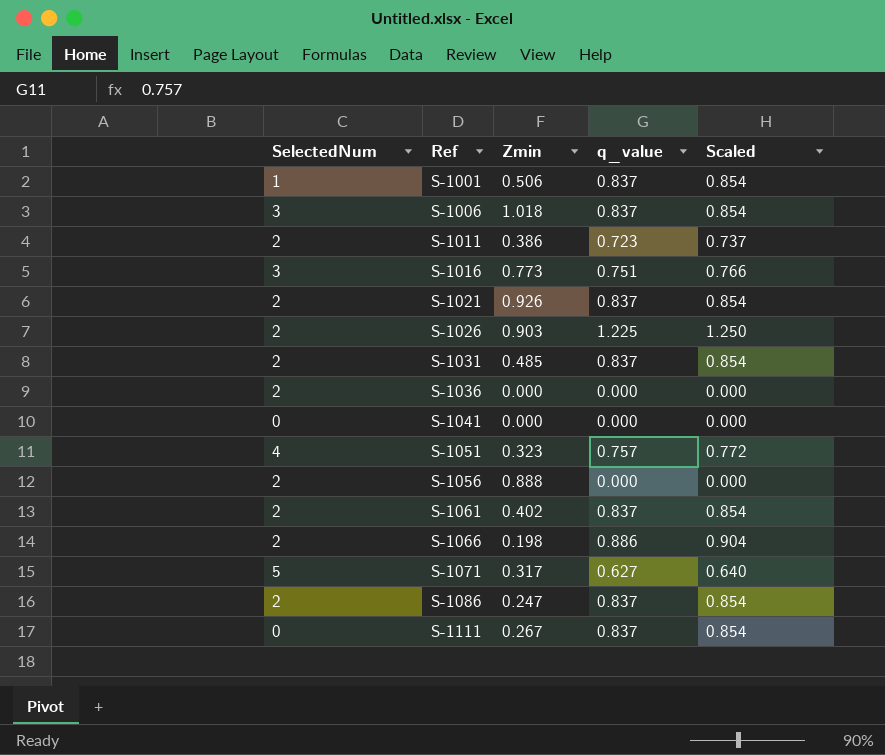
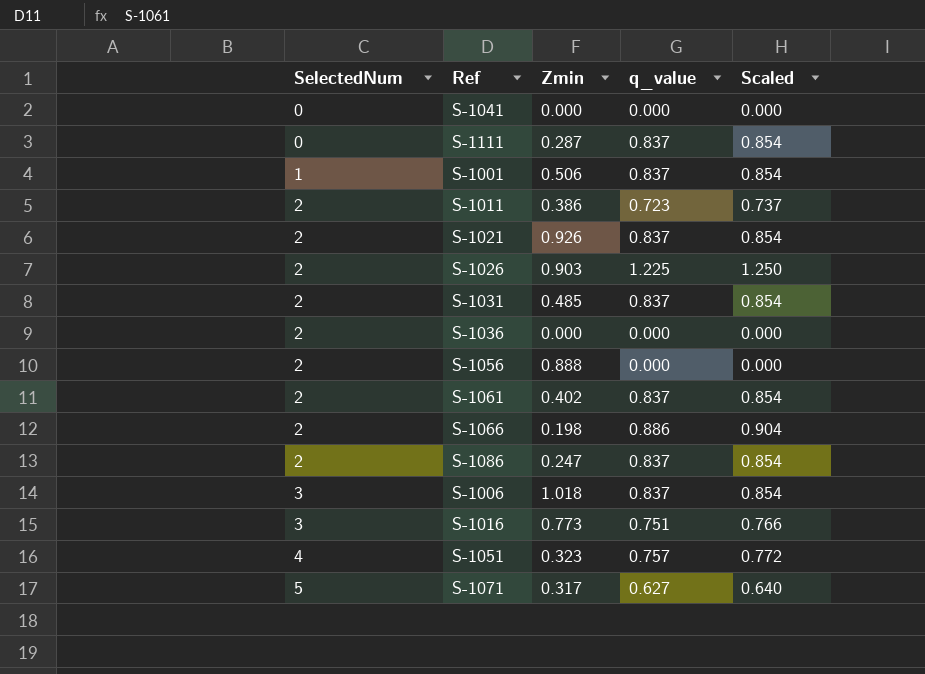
row order: Ref ascending -> SelectedNum ascending
S-1111 | Zmin: 0.267 -> 0.287

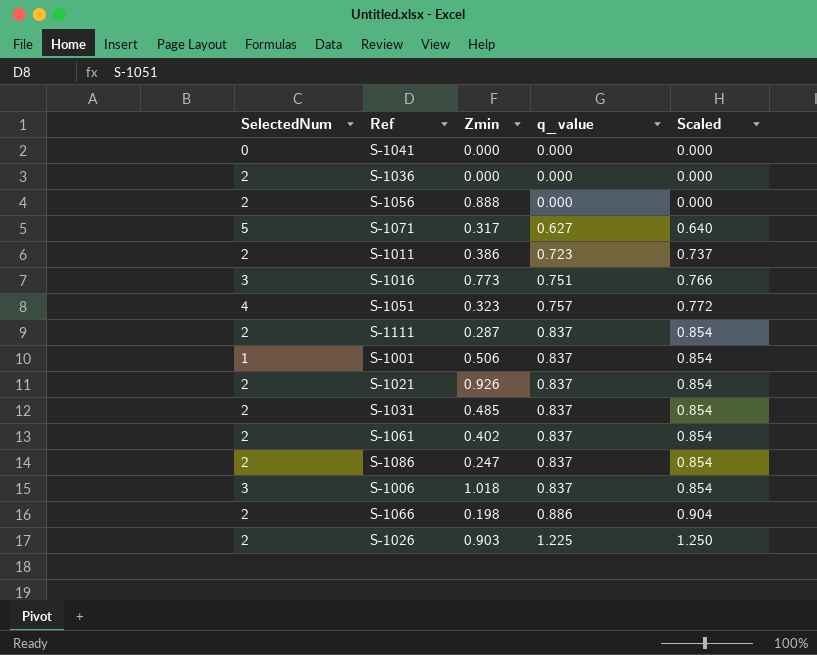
row order: SelectedNum ascending -> q_value ascending
S-1111 | SelectedNum: 0 -> 2

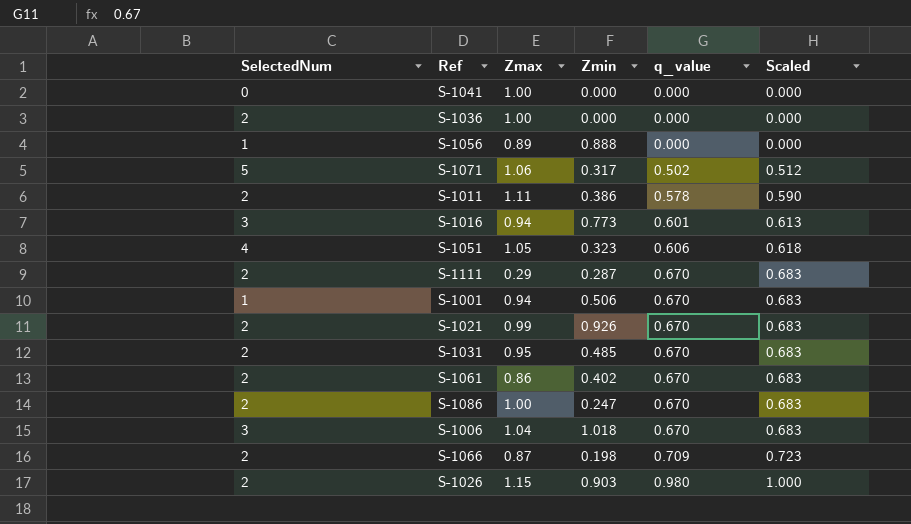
column Zmax | position: none -> 3
S-1056 | SelectedNum: 2 -> 1
S-1071 | q_value: 0.627 -> 0.502
S-1071 | Scaled: 0.640 -> 0.512
S-1011 | q_value: 0.723 -> 0.578
S-1011 | Scaled: 0.737 -> 0.590
S-1016 | q_value: 0.751 -> 0.601
S-1016 | Scaled: 0.766 -> 0.613
S-1051 | q_value: 0.757 -> 0.606
S-1051 | Scaled: 0.772 -> 0.618
S-1111 | q_value: 0.837 -> 0.670
S-1111 | Scaled: 0.854 -> 0.683
S-1001 | q_value: 0.837 -> 0.670
S-1001 | Scaled: 0.854 -> 0.683
S-1021 | q_value: 0.837 -> 0.670
S-1021 | Scaled: 0.854 -> 0.683
S-1031 | q_value: 0.837 -> 0.670
S-1031 | Scaled: 0.854 -> 0.683
S-1061 | q_value: 0.837 -> 0.670
S-1061 | Scaled: 0.854 -> 0.683
S-1086 | q_value: 0.837 -> 0.670
S-1086 | Scaled: 0.854 -> 0.683
S-1006 | q_value: 0.837 -> 0.670
S-1006 | Scaled: 0.854 -> 0.683
S-1066 | q_value: 0.886 -> 0.709
S-1066 | Scaled: 0.904 -> 0.723
S-1026 | q_value: 1.225 -> 0.980
S-1026 | Scaled: 1.250 -> 1.000

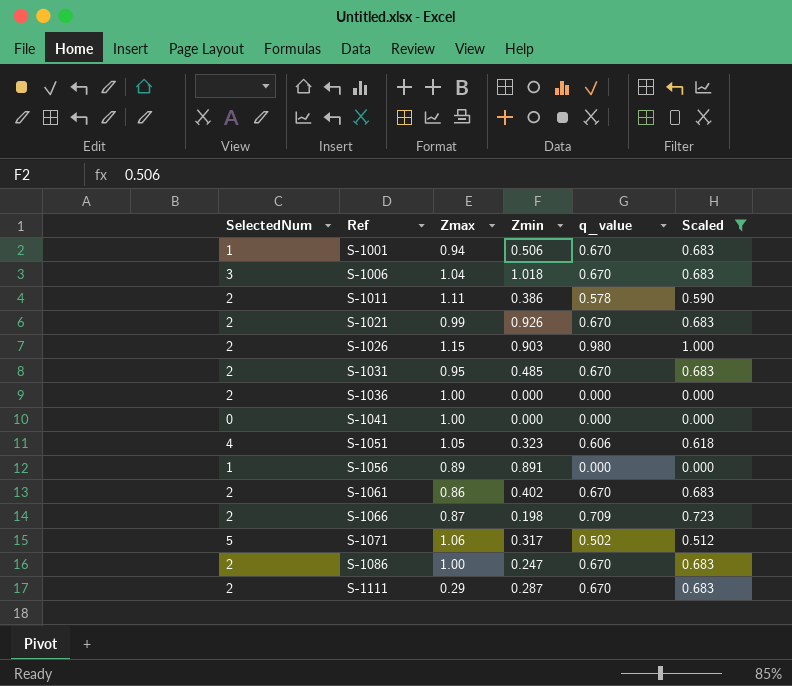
filter: none -> Scaled != 0.613
row order: q_value ascending -> Ref ascending
S-1056 | Zmin: 0.888 -> 0.891

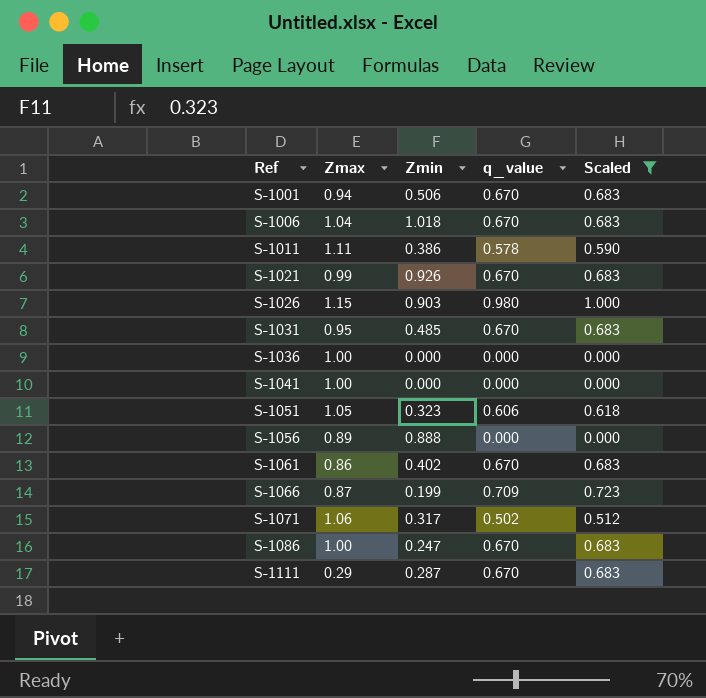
column SelectedNum | position: 1 -> none
S-1056 | Zmin: 0.891 -> 0.888
S-1066 | Zmin: 0.198 -> 0.199

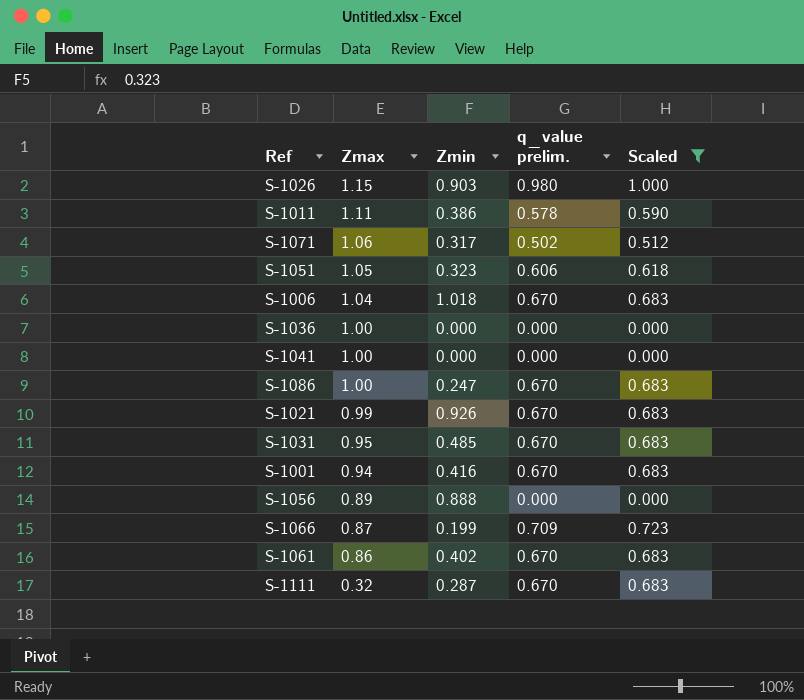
row order: Ref ascending -> Zmax descending
column name: q_value -> q_value prelim.
S-1001 | Zmin: 0.506 -> 0.416
S-1111 | Zmax: 0.29 -> 0.32

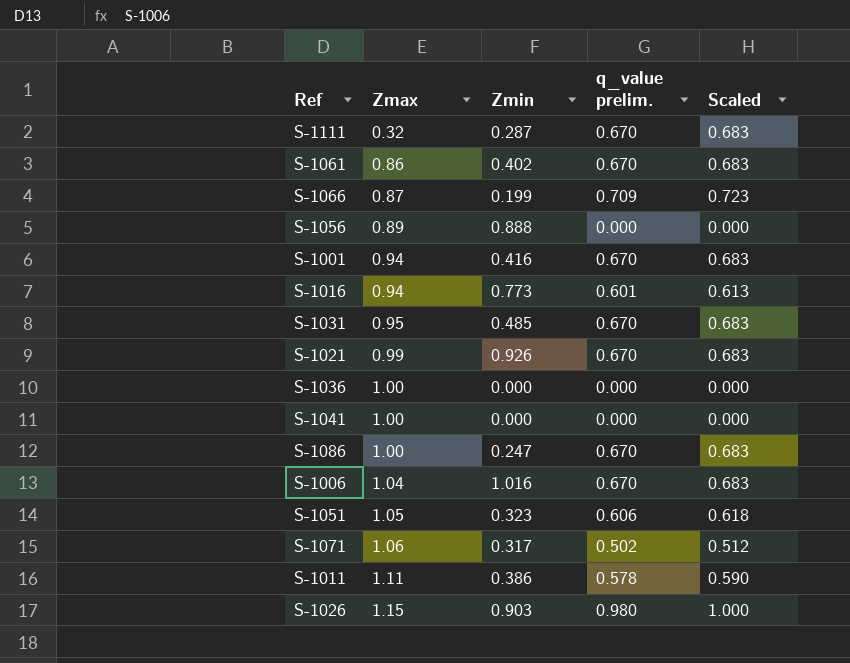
filter: Scaled != 0.613 -> none
row order: Zmax descending -> Zmax ascending
S-1006 | Zmin: 1.018 -> 1.016

